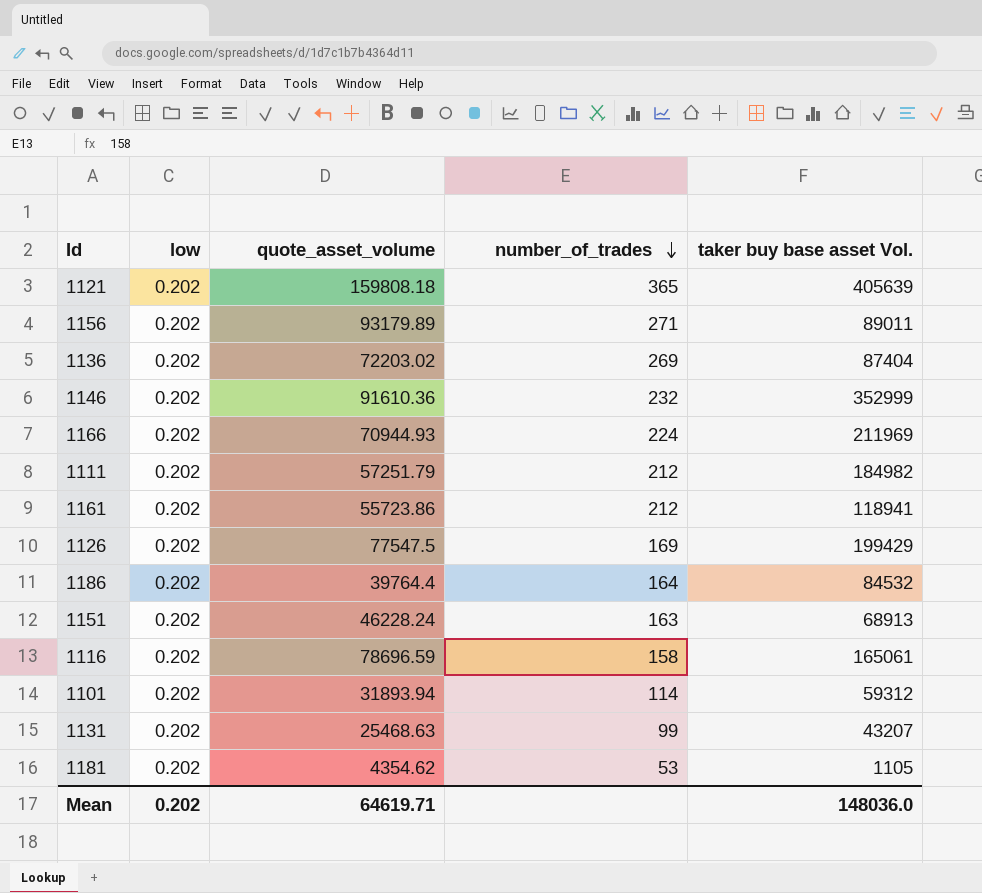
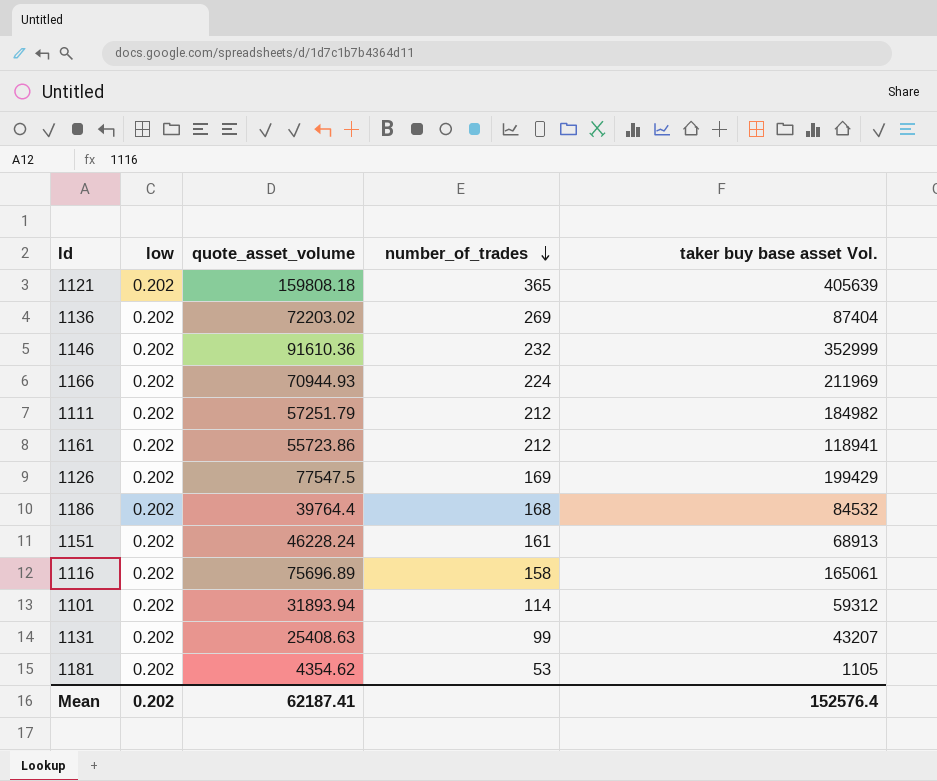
row 1156: 0.202 | 93179.89 | 271 | 89011 -> none
1186 | number_of_trades: 164 -> 168
1151 | number_of_trades: 163 -> 161
1116 | quote_asset_volume: 78696.59 -> 75696.89
1131 | quote_asset_volume: 25468.63 -> 25408.63
Mean | quote_asset_volume: 64619.71 -> 62187.41
Mean | taker buy base asset Vol.: 148036.0 -> 152576.4

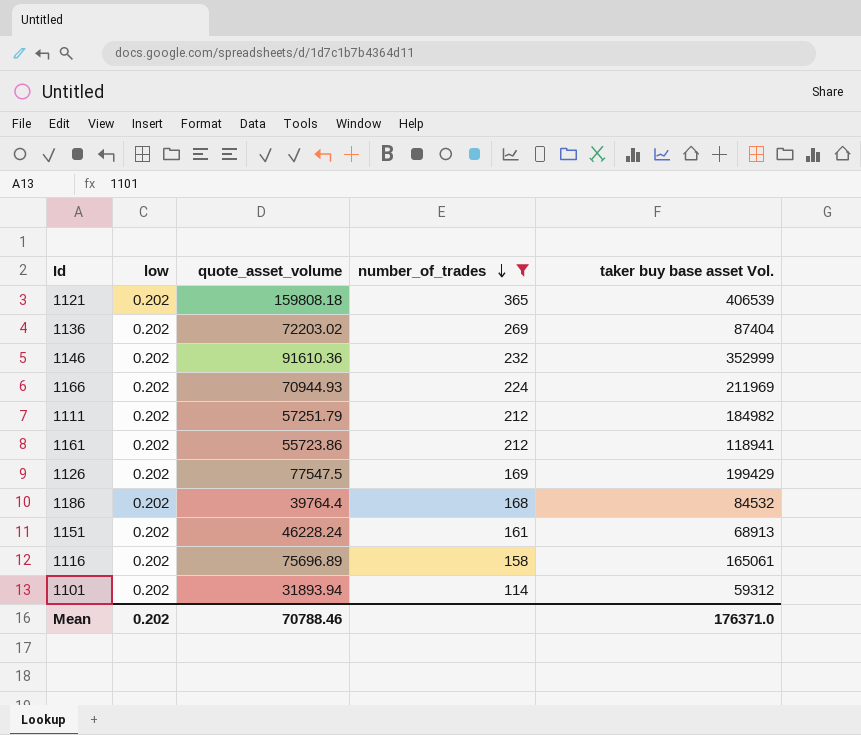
filter: none -> number_of_trades >= 114
1121 | taker buy base asset Vol.: 405639 -> 406539
Mean | quote_asset_volume: 62187.41 -> 70788.46
Mean | taker buy base asset Vol.: 152576.4 -> 176371.0

